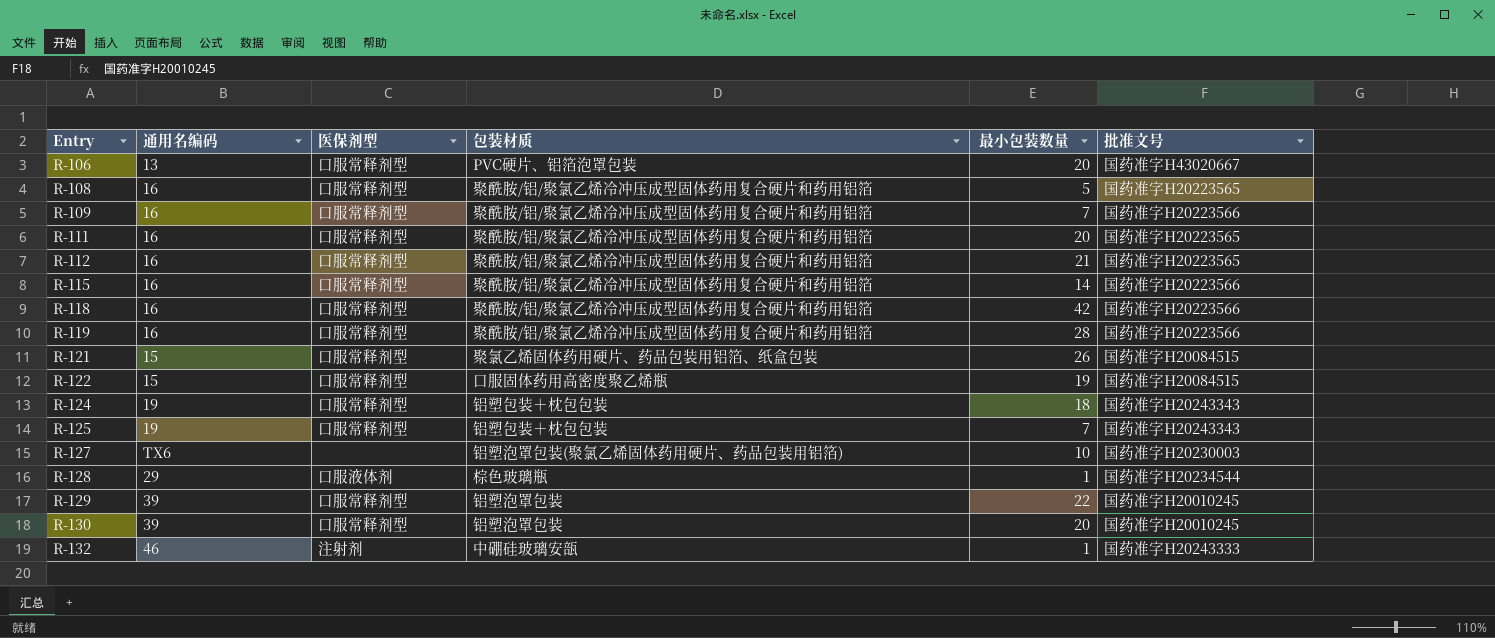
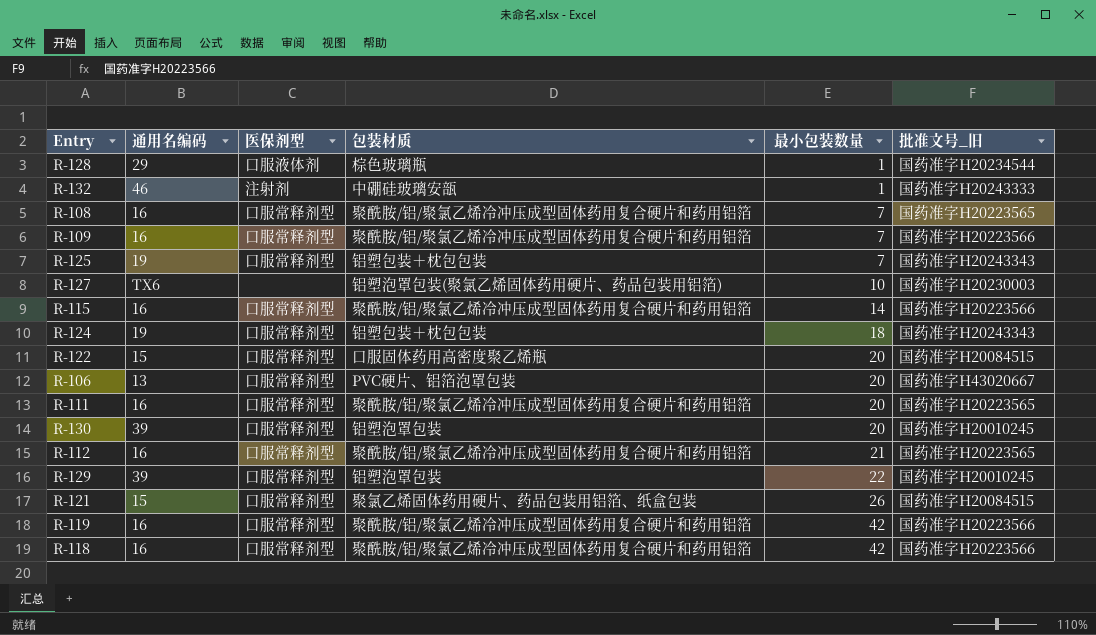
row order: Entry ascending -> 最小包装数量 ascending
column name: 批准文号 -> 批准文号_旧
R-108 | 最小包装数量: 5 -> 7
R-122 | 最小包装数量: 19 -> 20
R-119 | 最小包装数量: 28 -> 42

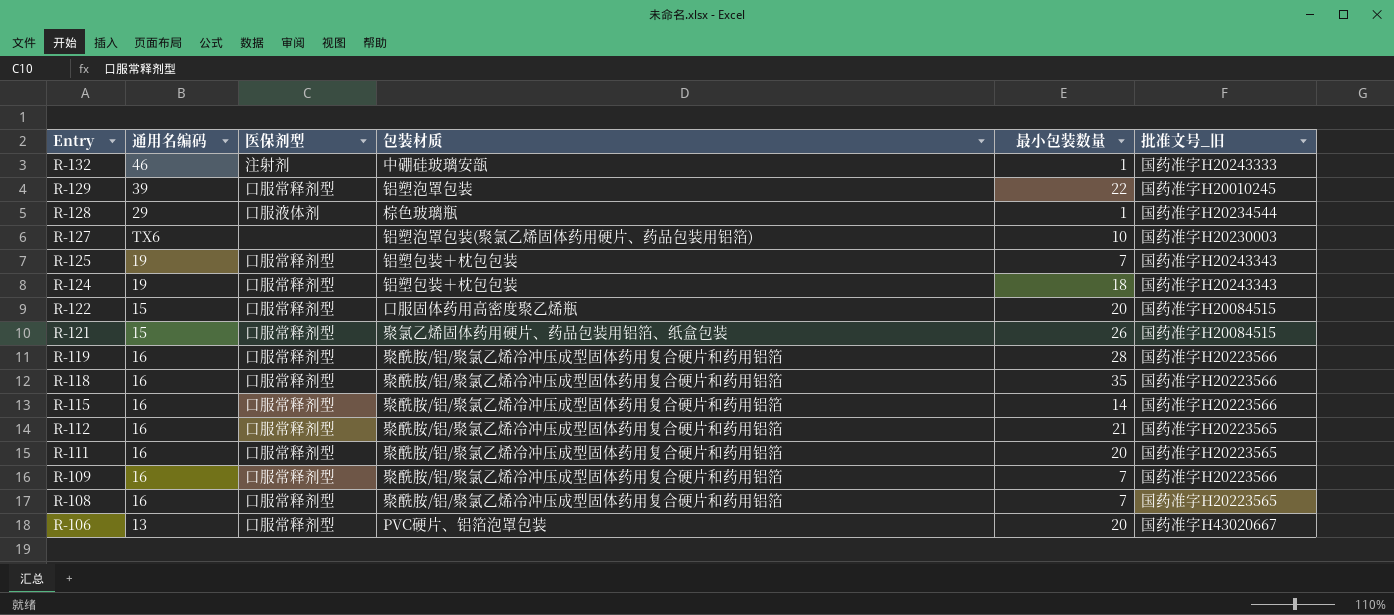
row order: 最小包装数量 ascending -> Entry descending
row R-130: 39 | 口服常释剂型 | 铝塑泡罩包装 | 20 | 国药准字H20010245 -> none
R-119 | 最小包装数量: 42 -> 28
R-118 | 最小包装数量: 42 -> 35

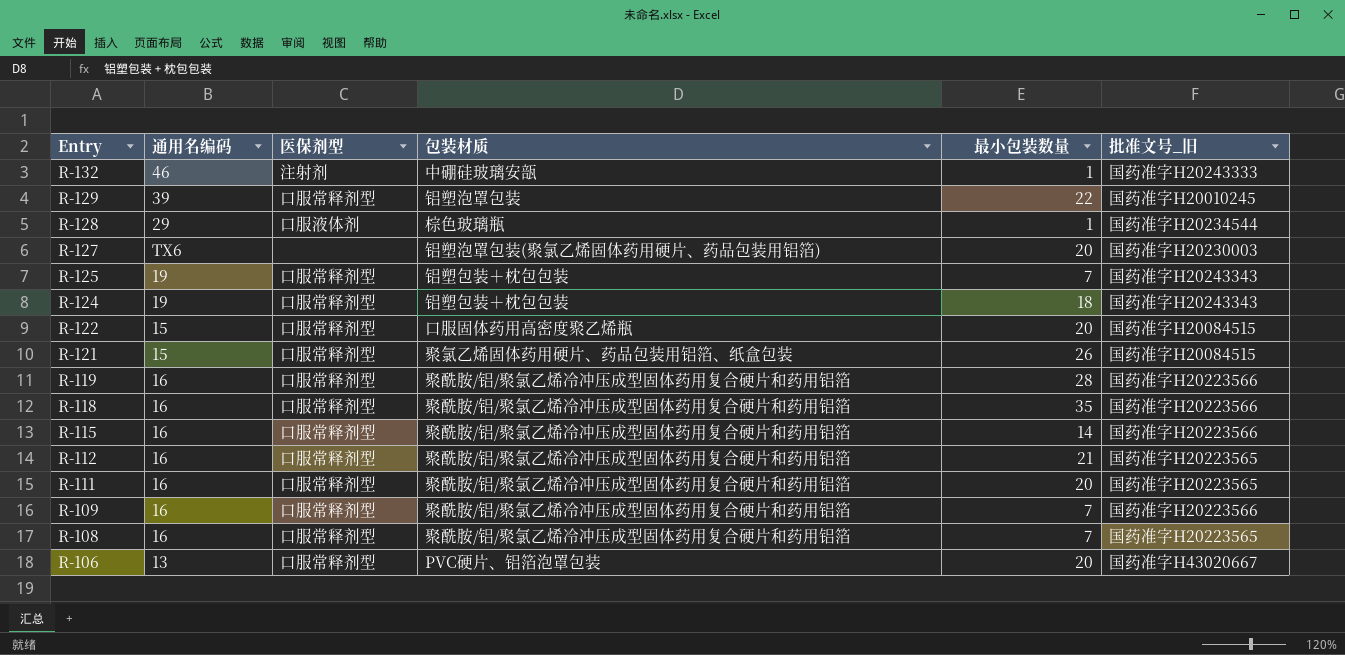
R-127 | 最小包装数量: 10 -> 20

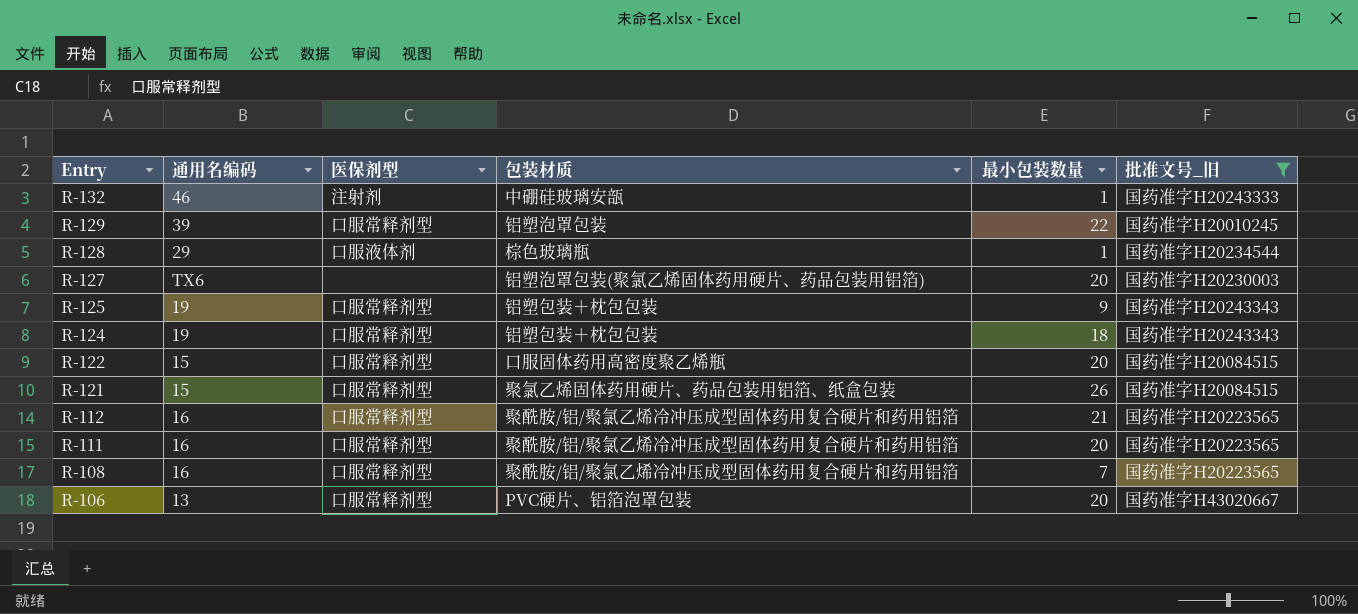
filter: none -> 批准文号_旧 != 国药准字H20223566
R-125 | 最小包装数量: 7 -> 9

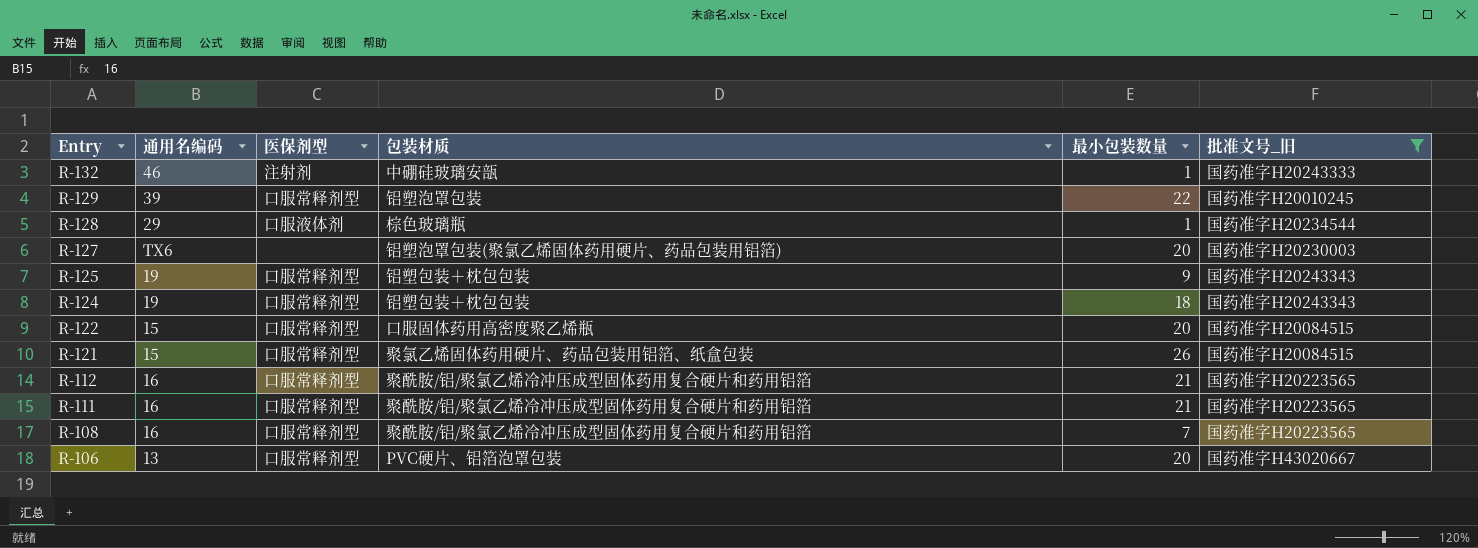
R-111 | 最小包装数量: 20 -> 21

